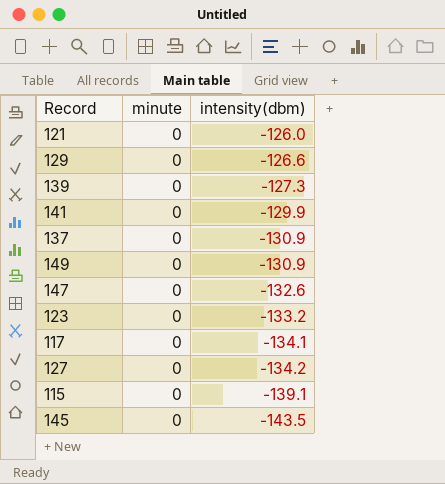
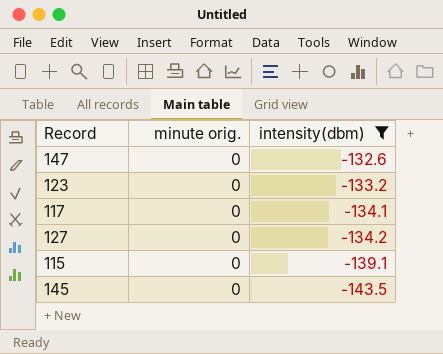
filter: none -> intensity(dbm) <= -132.6
column name: minute -> minute orig.

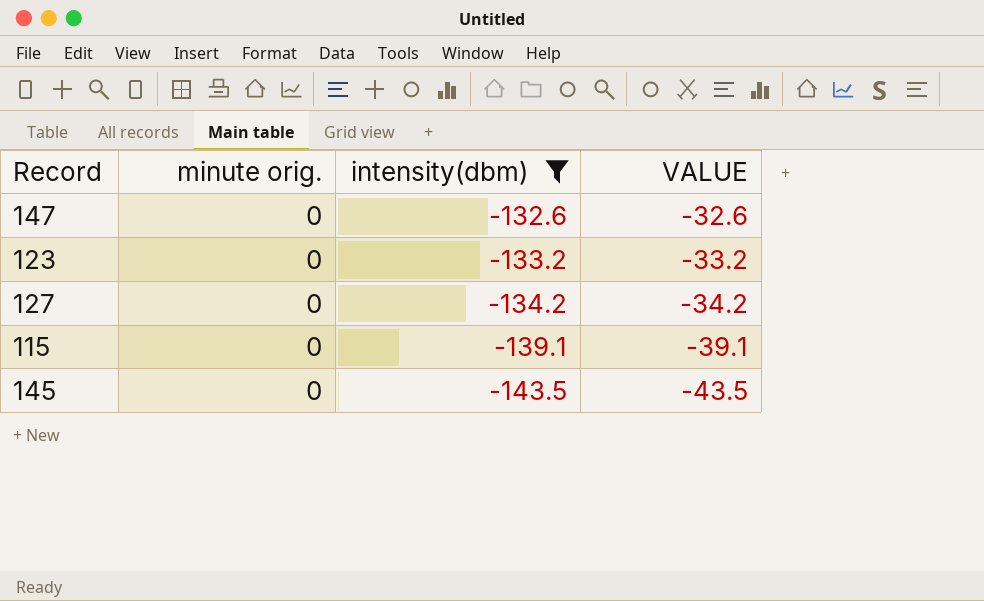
column VALUE | formula: none -> [intensity(dbm)] + 100
row 117: 0 | -134.1 -> none

